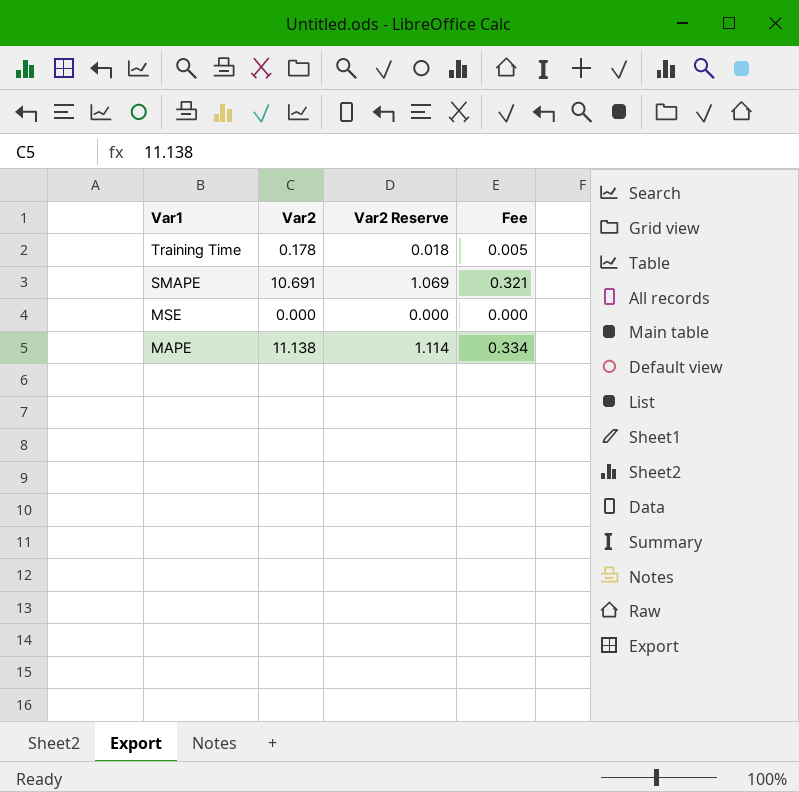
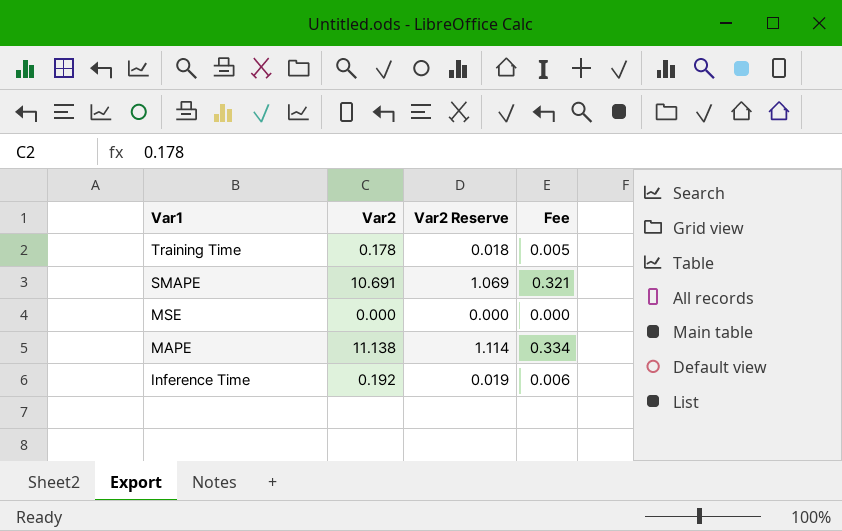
row Inference Time: none -> 0.192 | 0.019 | 0.006

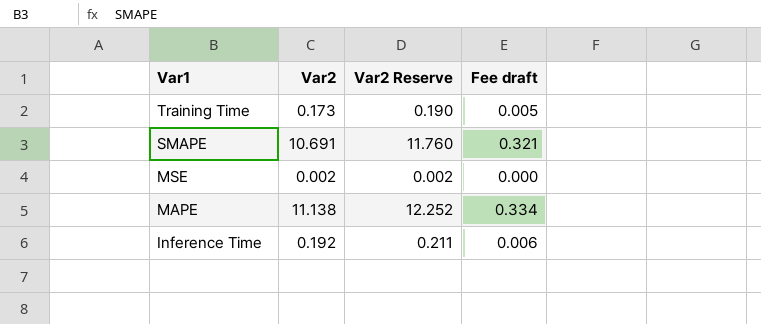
column Var2 Reserve | formula: [Var2] * 0.1 -> [Var2] * 1.1
column name: Fee -> Fee draft
Training Time | Var2: 0.178 -> 0.173
MSE | Var2: 0.000 -> 0.002

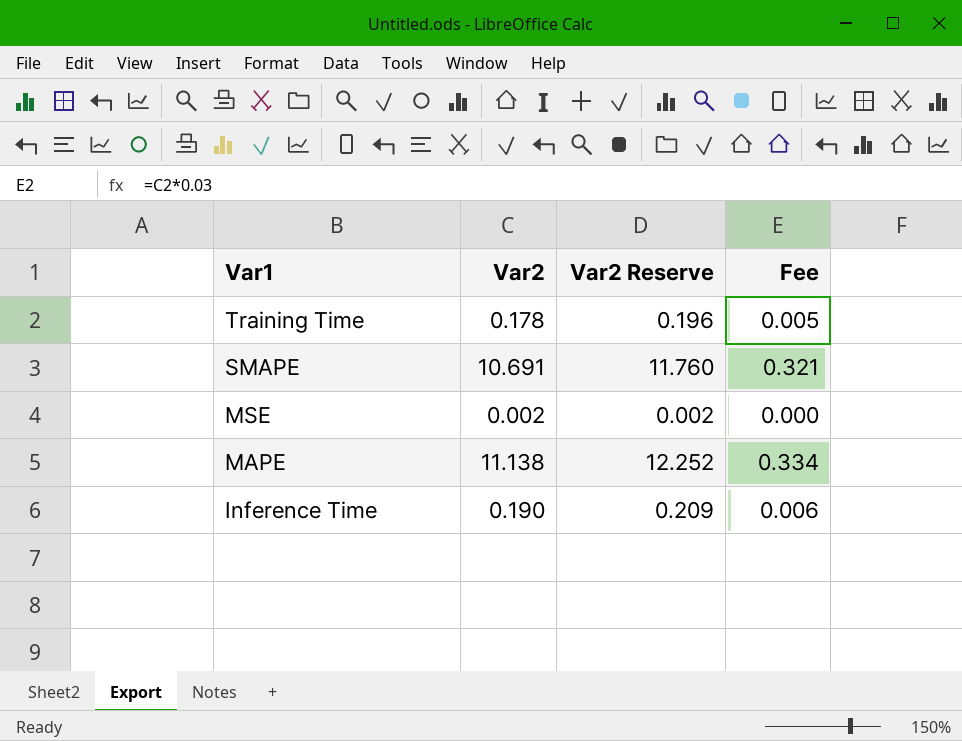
column name: Fee draft -> Fee
Training Time | Var2: 0.173 -> 0.178
Training Time | Var2 Reserve: 0.190 -> 0.196
Inference Time | Var2: 0.192 -> 0.190
Inference Time | Var2 Reserve: 0.211 -> 0.209

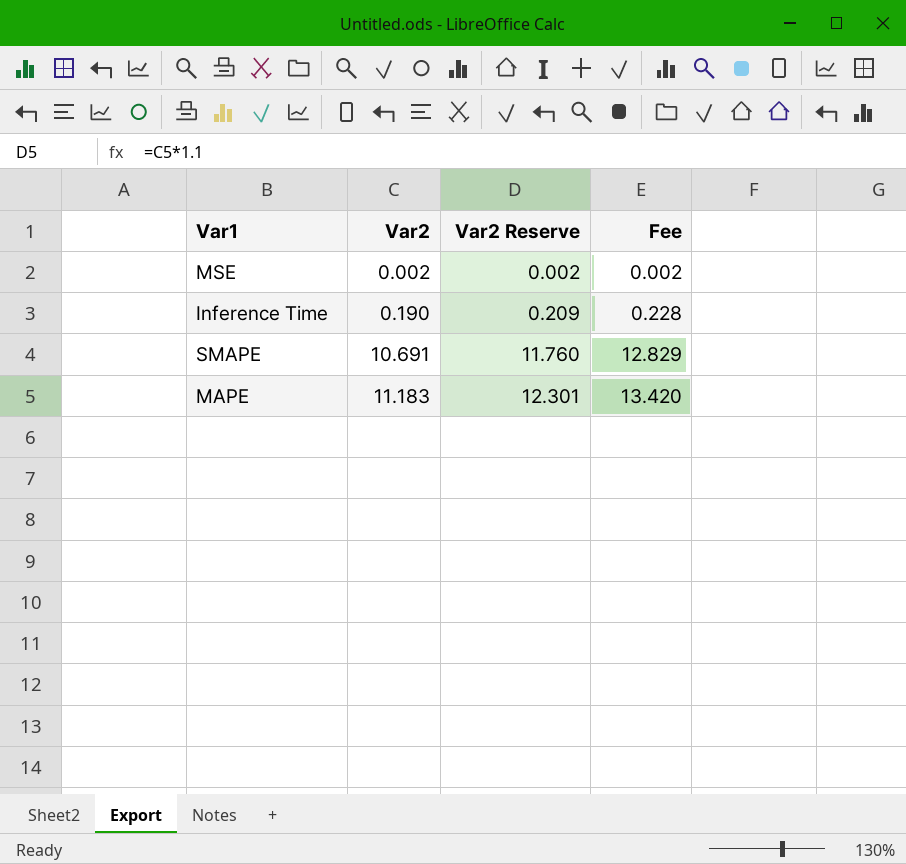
row order: Var1 descending -> Var2 ascending
column Fee | formula: [Var2] * 0.03 -> [Var2] * 1.2
row Training Time: 0.178 | 0.196 | 0.005 -> none
MAPE | Var2: 11.138 -> 11.183
MAPE | Var2 Reserve: 12.252 -> 12.301

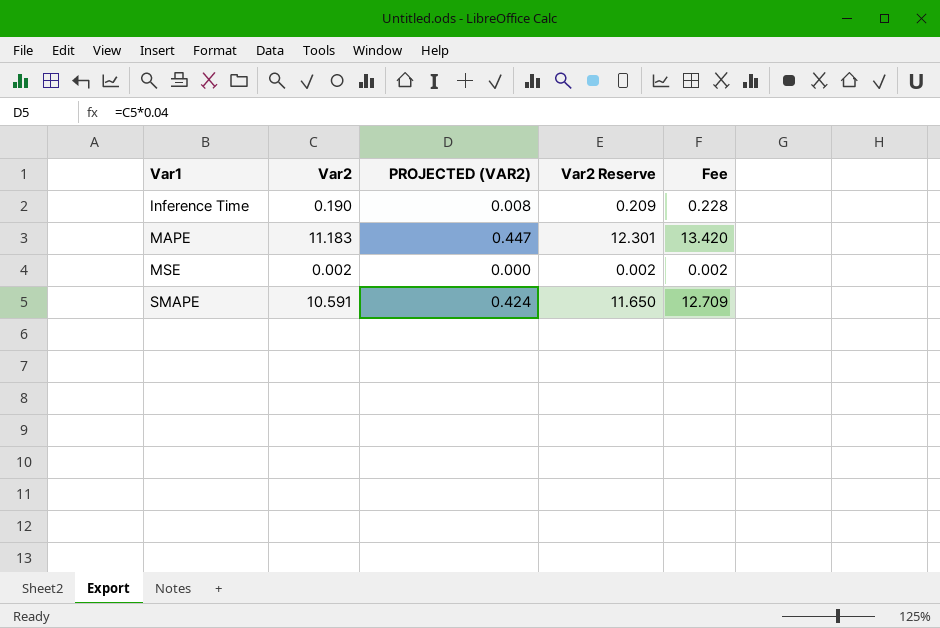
row order: Var2 ascending -> Var1 ascending
column PROJECTED (VAR2) | formula: none -> [Var2] * 0.04
SMAPE | Var2: 10.691 -> 10.591
SMAPE | Var2 Reserve: 11.760 -> 11.650
SMAPE | Fee: 12.829 -> 12.709

